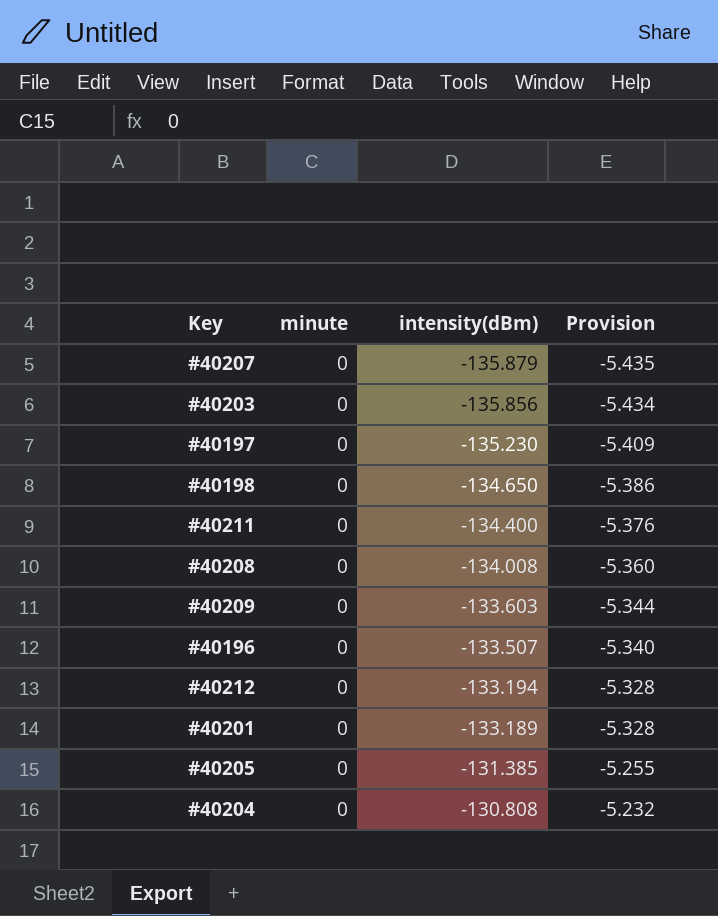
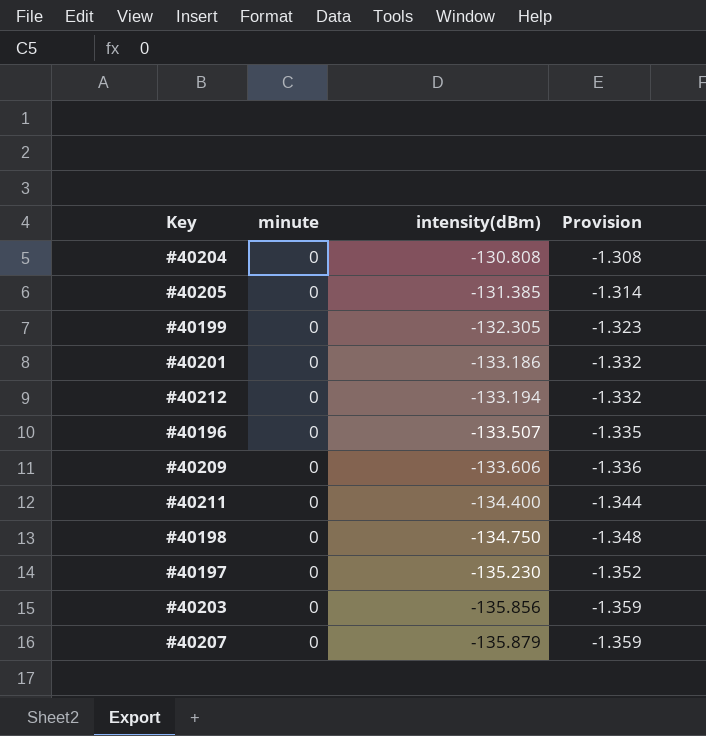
row order: intensity(dBm) ascending -> intensity(dBm) descending
column Provision | formula: [intensity(dBm)] * 0.04 -> [intensity(dBm)] * 0.01
row #40208: 0 | -134.008 | -5.360 -> none
row #40199: none -> 0 | -132.305 | -1.323
#40201 | intensity(dBm): -133.189 -> -133.186
#40209 | intensity(dBm): -133.603 -> -133.606
#40198 | intensity(dBm): -134.650 -> -134.750

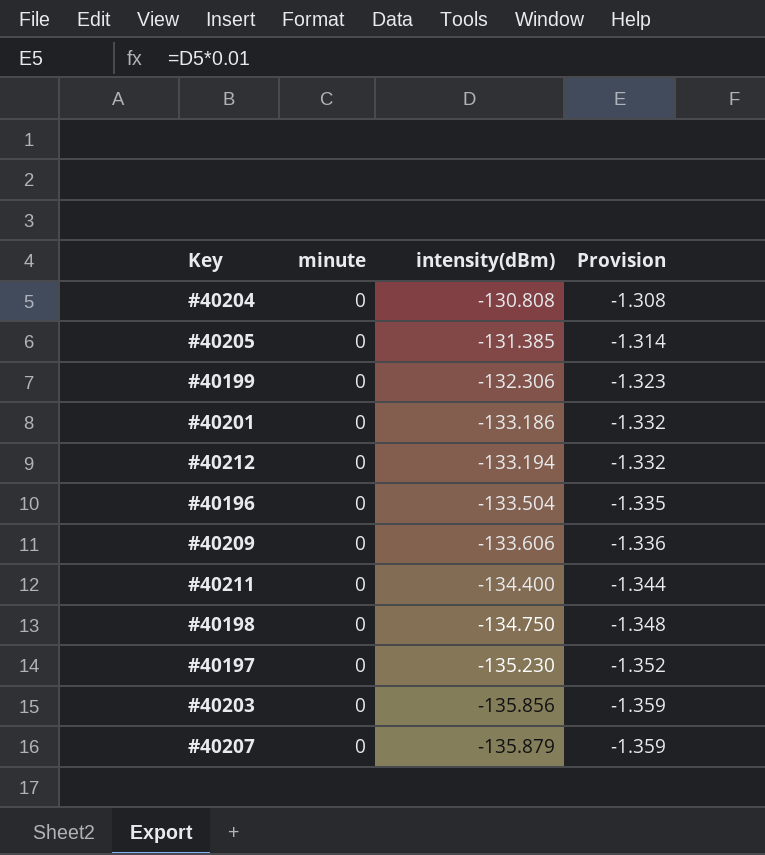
#40199 | intensity(dBm): -132.305 -> -132.306
#40196 | intensity(dBm): -133.507 -> -133.504

